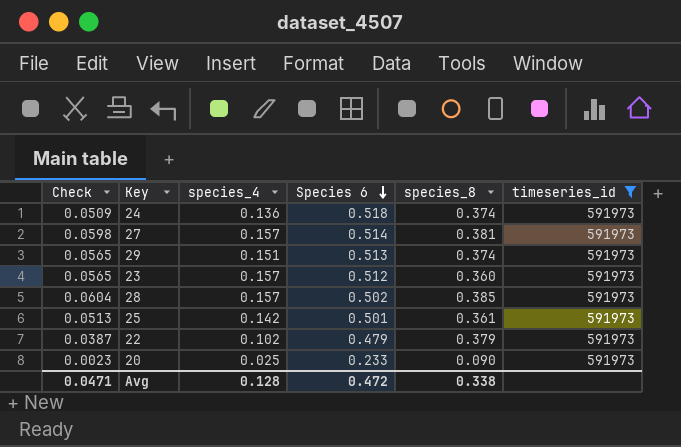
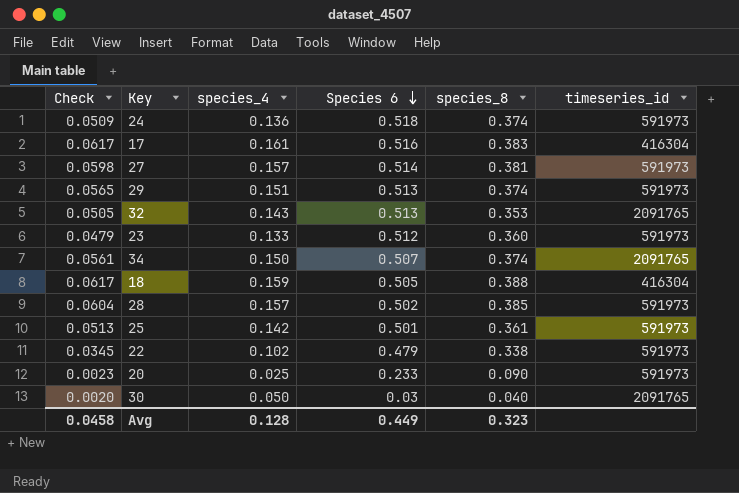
filter: timeseries_id = 591973 -> none
23 | Check: 0.0565 -> 0.0479
23 | species_4: 0.157 -> 0.133
22 | Check: 0.0387 -> 0.0345
22 | species_8: 0.379 -> 0.338
Avg | Check: 0.0471 -> 0.0458
Avg | Species 6: 0.472 -> 0.449
Avg | species_8: 0.338 -> 0.323

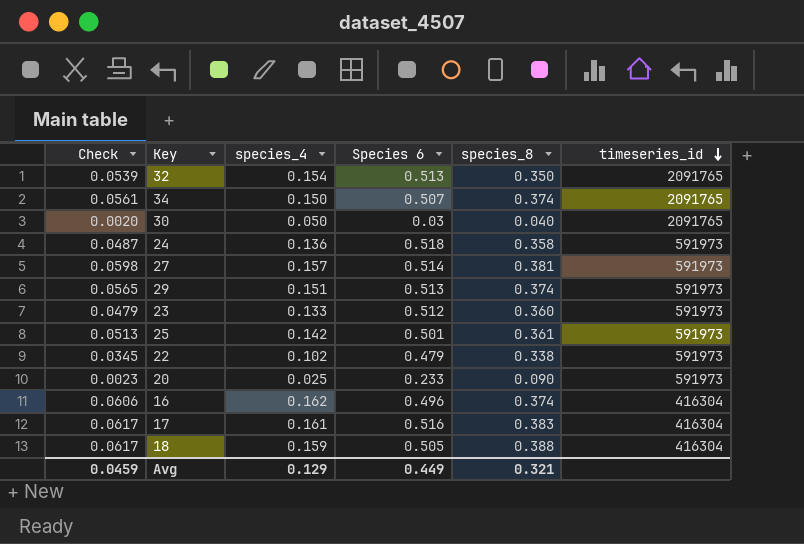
row order: Species 6 descending -> timeseries_id descending
row 28: 0.0604 | 0.157 | 0.502 | 0.385 | 591973 -> none
32 | Check: 0.0505 -> 0.0539
32 | species_4: 0.143 -> 0.154
32 | species_8: 0.353 -> 0.350
24 | Check: 0.0509 -> 0.0487
24 | species_8: 0.374 -> 0.358
row 16: none -> 0.0606 | 0.162 | 0.496 | 0.374 | 416304
Avg | Check: 0.0458 -> 0.0459
Avg | species_4: 0.128 -> 0.129
Avg | species_8: 0.323 -> 0.321

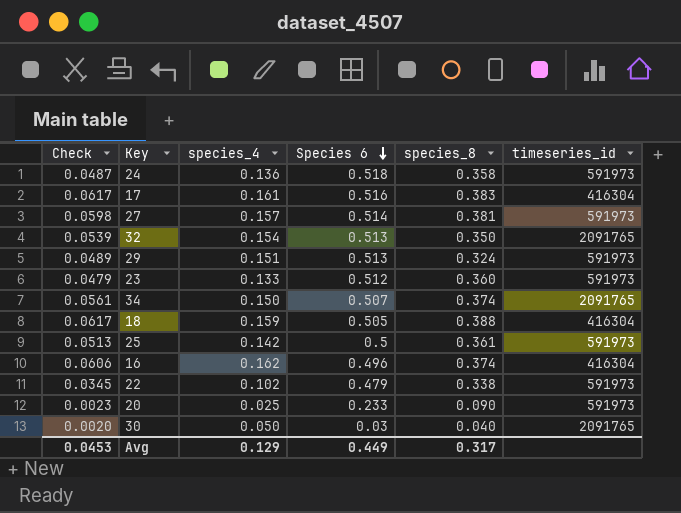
row order: timeseries_id descending -> Species 6 descending
29 | Check: 0.0565 -> 0.0489
29 | species_8: 0.374 -> 0.324
25 | Species 6: 0.501 -> 0.5
Avg | Check: 0.0459 -> 0.0453
Avg | species_8: 0.321 -> 0.317

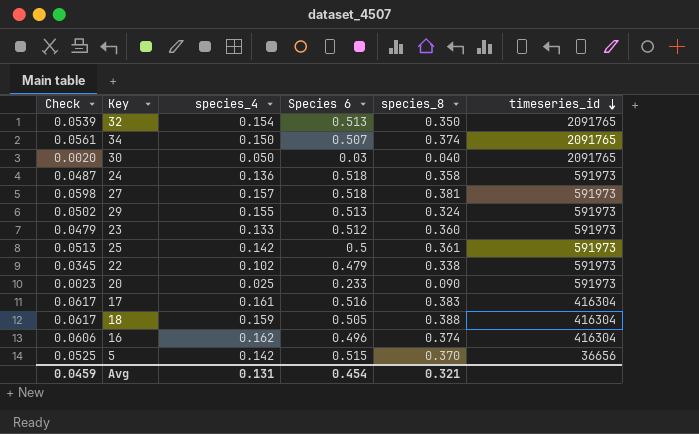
row order: Species 6 descending -> timeseries_id descending
27 | Species 6: 0.514 -> 0.518
29 | Check: 0.0489 -> 0.0502
29 | species_4: 0.151 -> 0.155
row 5: none -> 0.0525 | 0.142 | 0.515 | 0.370 | 36656
Avg | Check: 0.0453 -> 0.0459
Avg | species_4: 0.129 -> 0.131
Avg | Species 6: 0.449 -> 0.454
Avg | species_8: 0.317 -> 0.321

